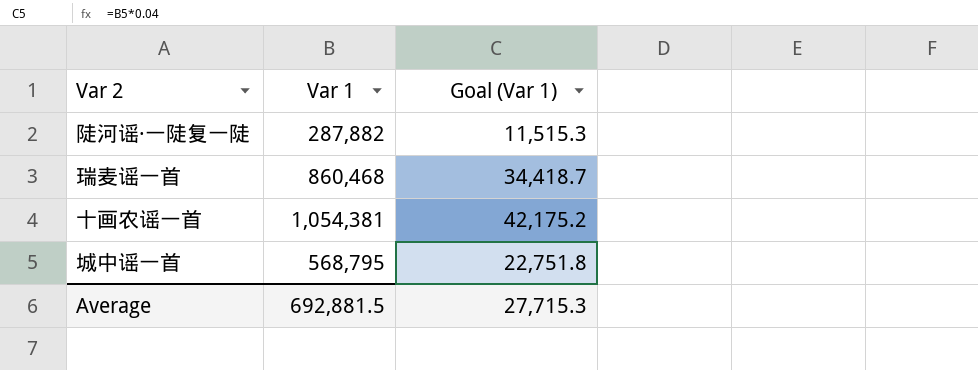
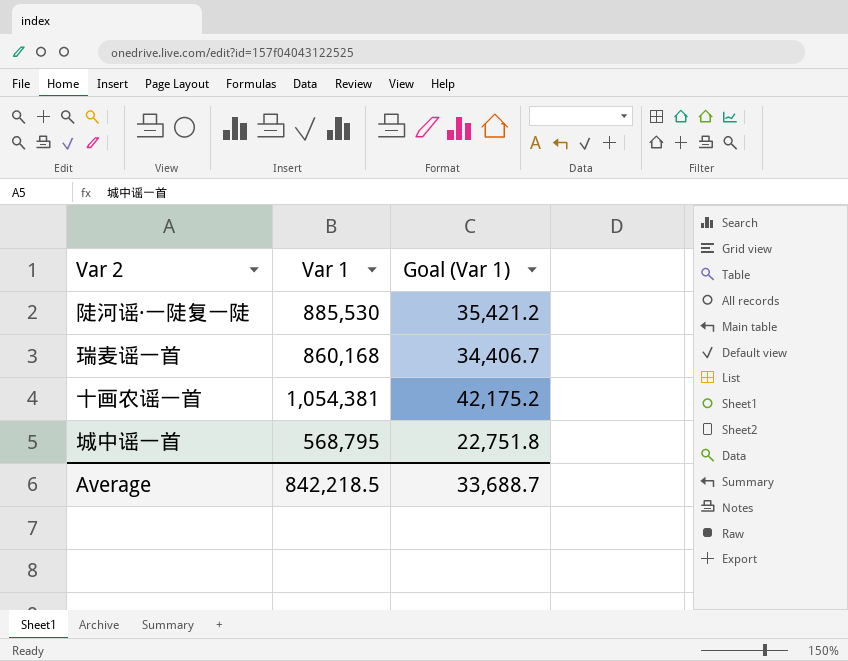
陡河谣·一陡复一陡 | Var 1: 287,882 -> 885,530
陡河谣·一陡复一陡 | Goal (Var 1): 11,515.3 -> 35,421.2
瑞麦谣一首 | Var 1: 860,468 -> 860,168
瑞麦谣一首 | Goal (Var 1): 34,418.7 -> 34,406.7
Average | Var 1: 692,881.5 -> 842,218.5
Average | Goal (Var 1): 27,715.3 -> 33,688.7

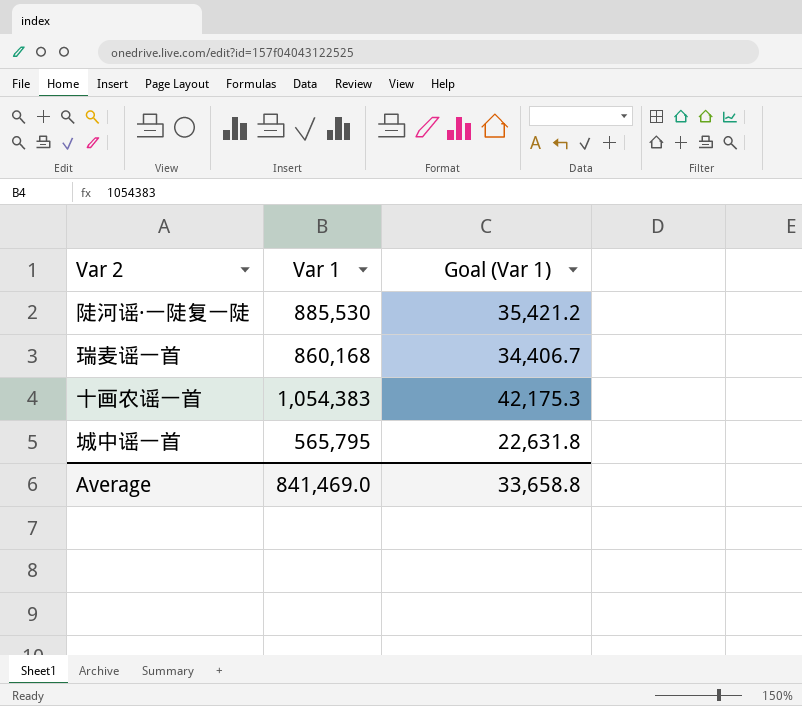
十画农谣一首 | Var 1: 1,054,381 -> 1,054,383
十画农谣一首 | Goal (Var 1): 42,175.2 -> 42,175.3
城中谣一首 | Var 1: 568,795 -> 565,795
城中谣一首 | Goal (Var 1): 22,751.8 -> 22,631.8
Average | Var 1: 842,218.5 -> 841,469.0
Average | Goal (Var 1): 33,688.7 -> 33,658.8

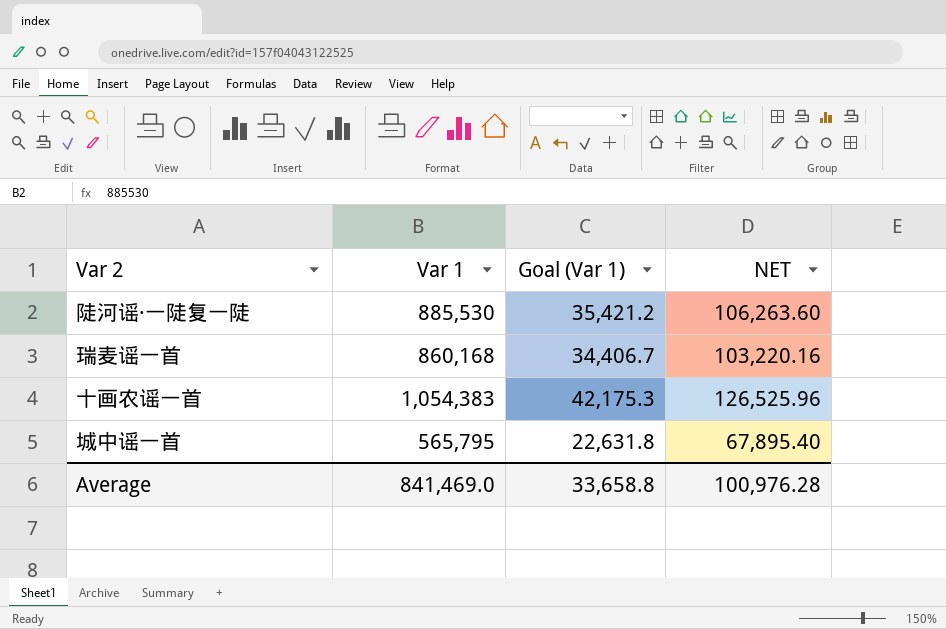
column NET | formula: none -> [Var 1] * 0.12

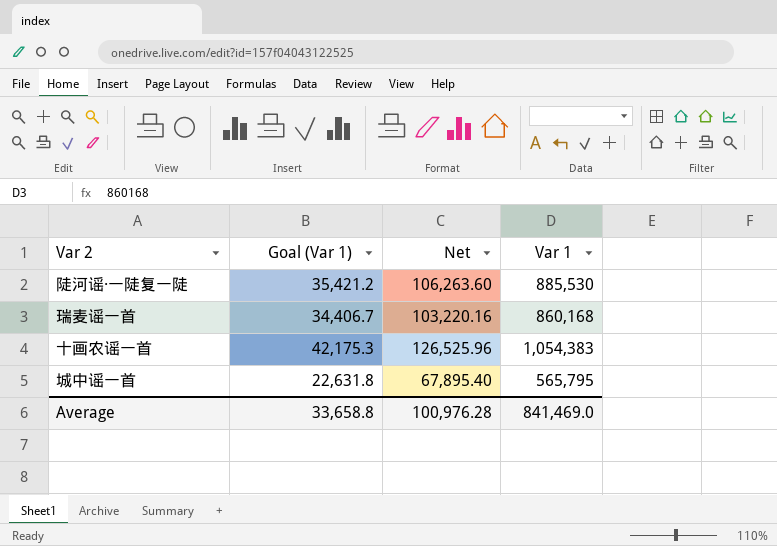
column name: NET -> Net
column Var 1 | position: 2 -> 4

